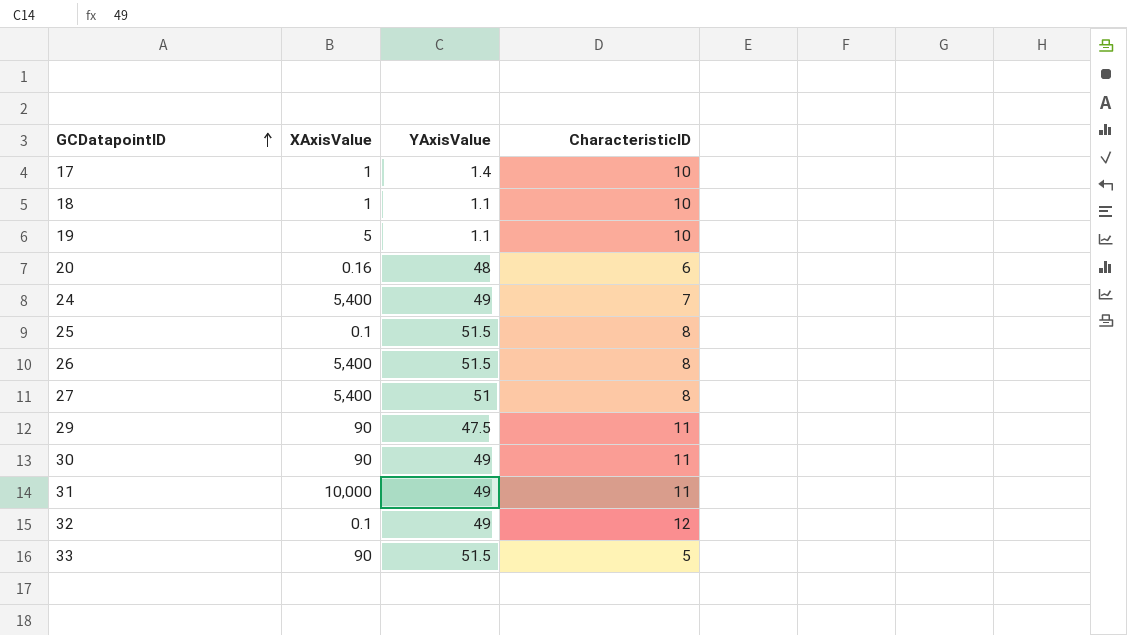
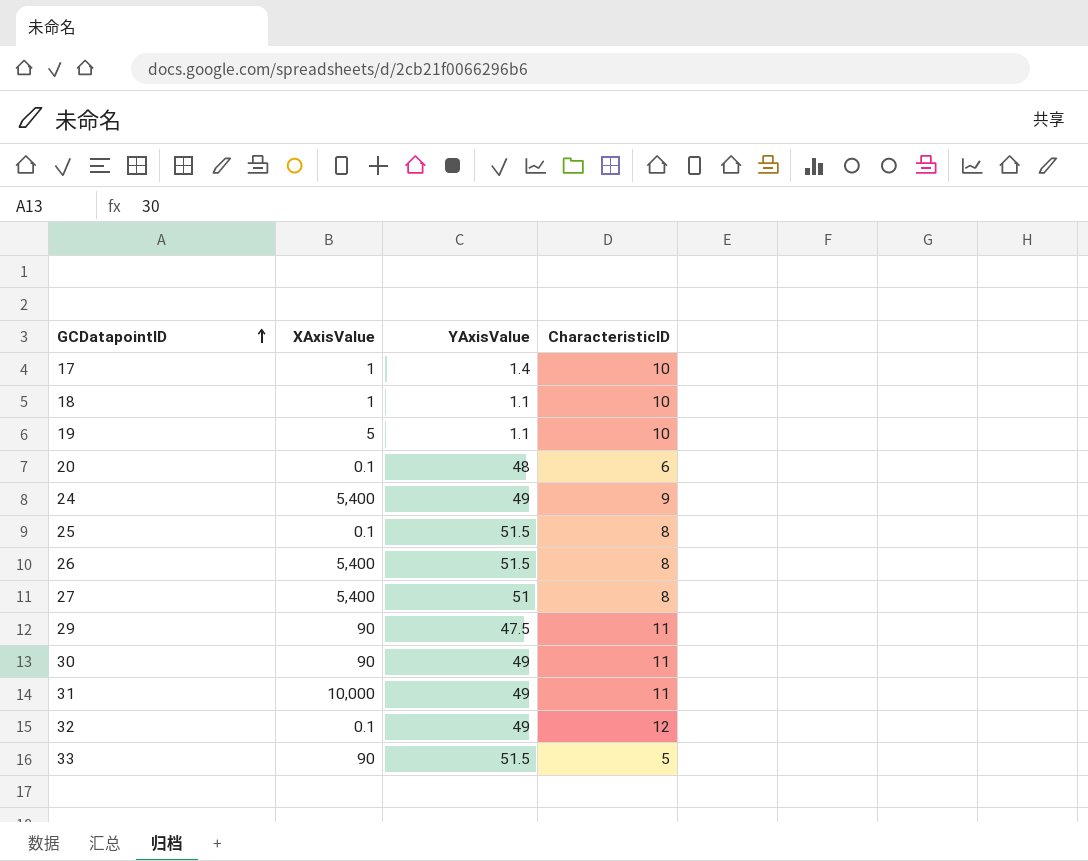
20 | XAxisValue: 0.16 -> 0.1
24 | CharacteristicID: 7 -> 9

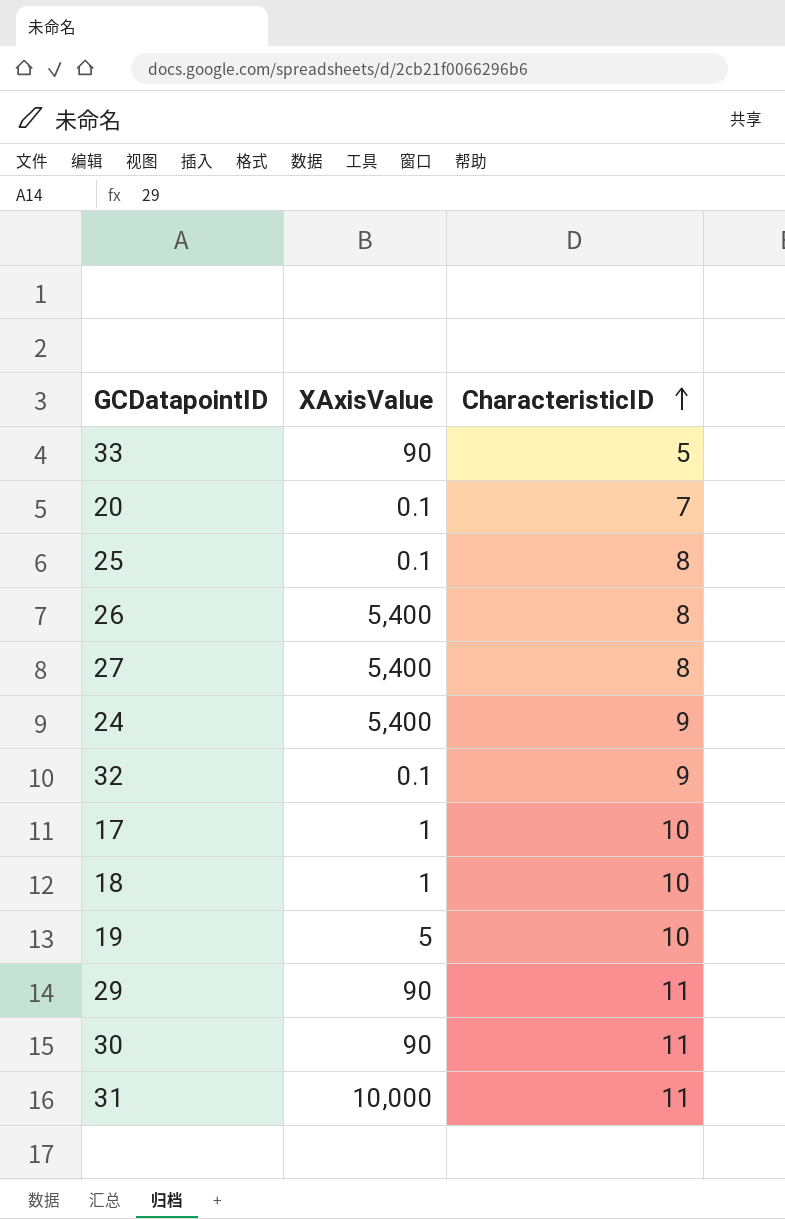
row order: GCDatapointID ascending -> CharacteristicID ascending
column YAxisValue | position: 3 -> none
20 | CharacteristicID: 6 -> 7
32 | CharacteristicID: 12 -> 9

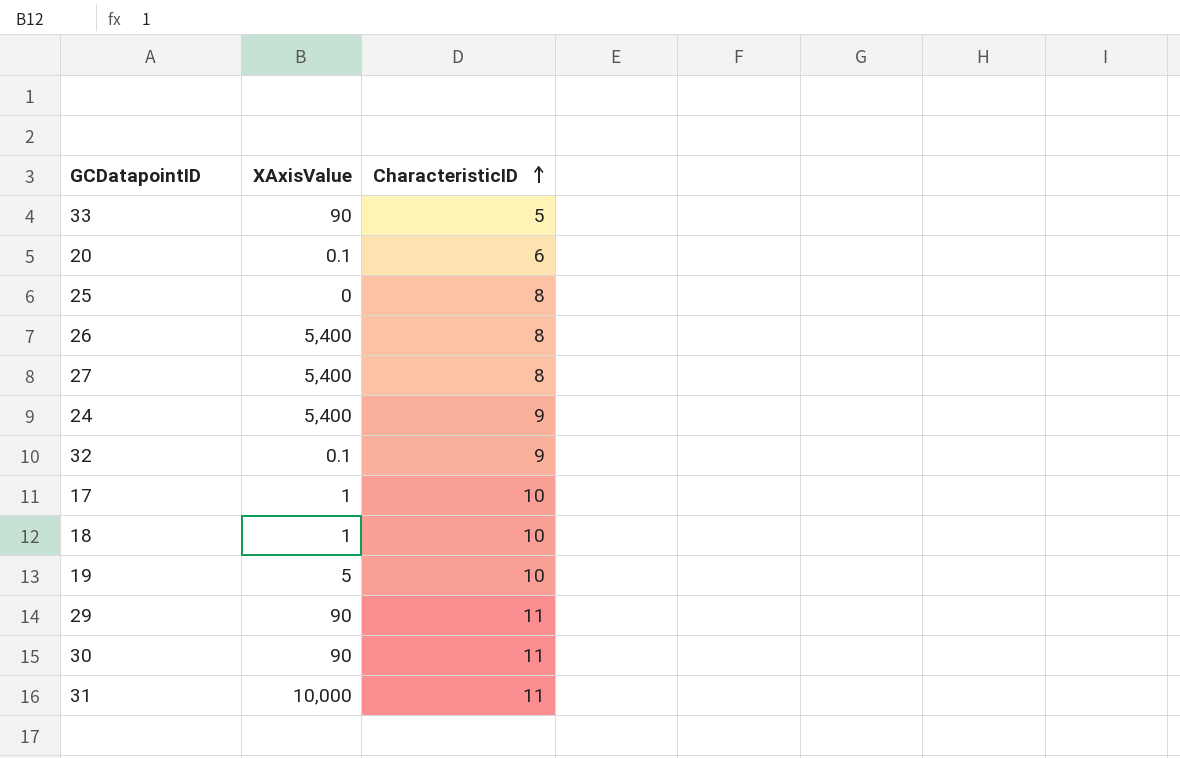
20 | CharacteristicID: 7 -> 6
25 | XAxisValue: 0.1 -> 0

